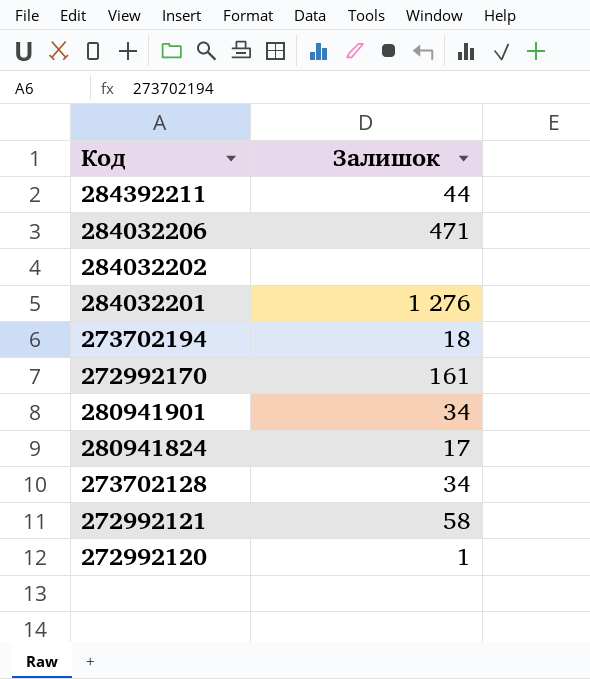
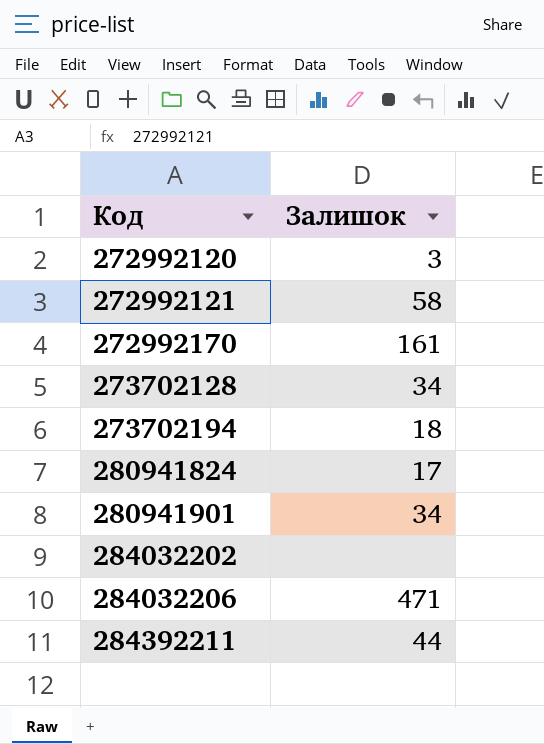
row order: none -> Код ascending
row 284032201: 1 276 -> none
272992120 | Залишок: 1 -> 3

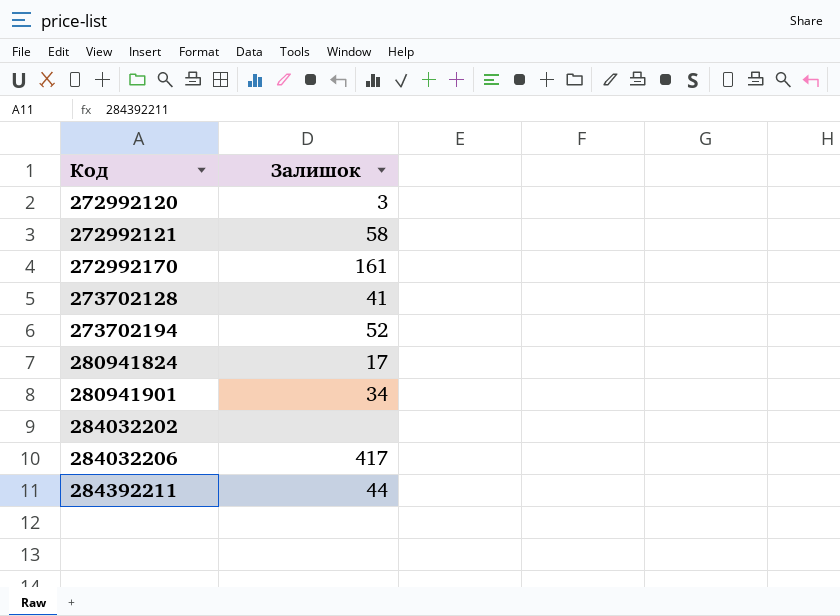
273702128 | Залишок: 34 -> 41
273702194 | Залишок: 18 -> 52
284032206 | Залишок: 471 -> 417

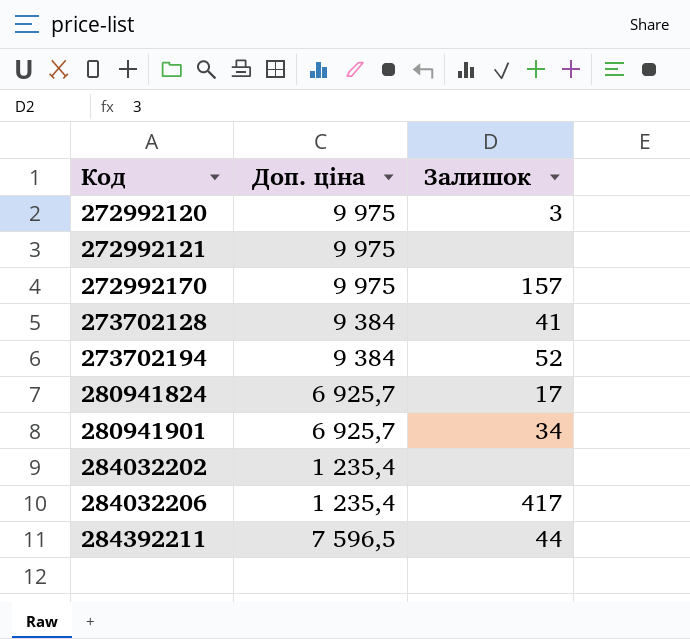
column Доп. ціна | position: none -> 2
272992121 | Залишок: 58 -> none
272992170 | Залишок: 161 -> 157

